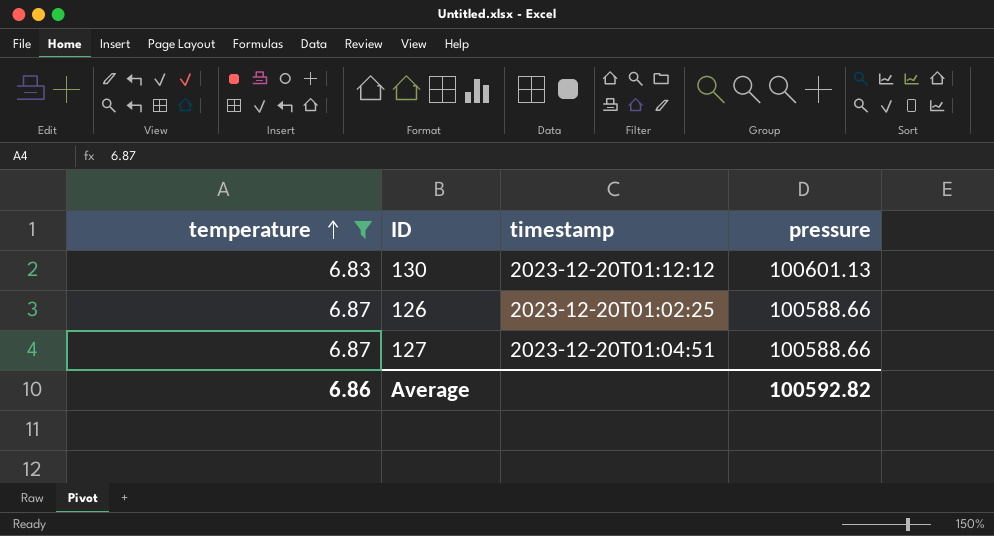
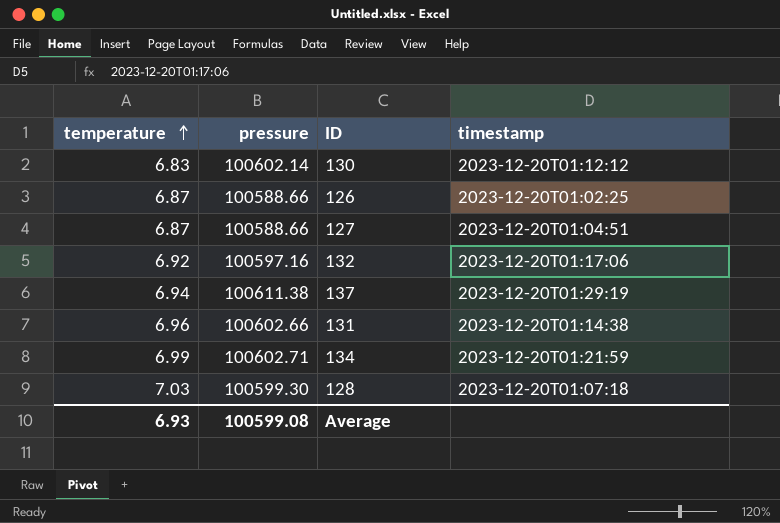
filter: temperature <= 6.87 -> none
column pressure | position: 4 -> 2
130 | pressure: 100601.13 -> 100602.14
Average | temperature: 6.86 -> 6.93
Average | pressure: 100592.82 -> 100599.08

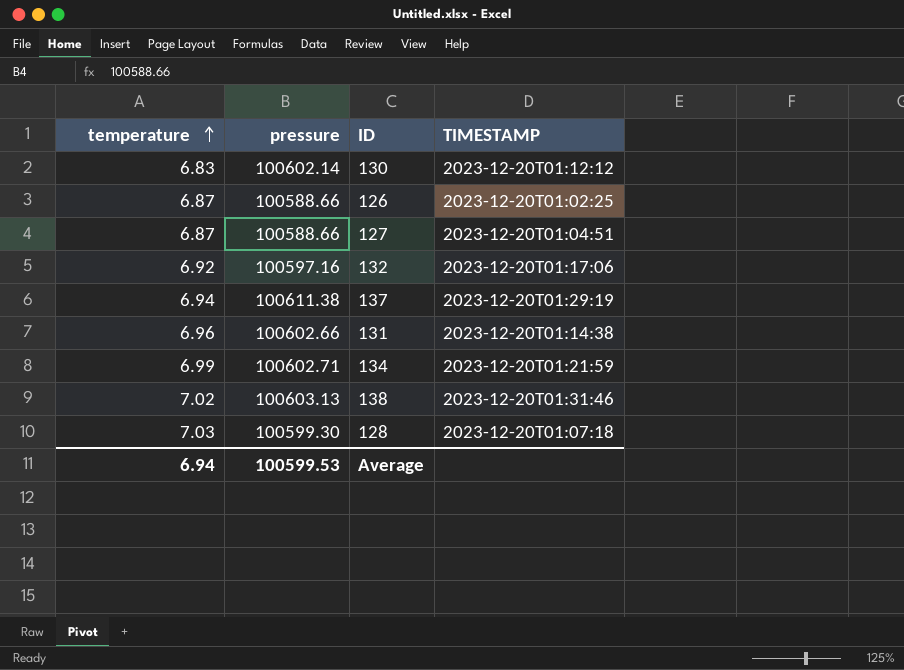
column name: timestamp -> TIMESTAMP
row 138: none -> 7.02 | 100603.13 | 2023-12-20T01:31:46
Average | temperature: 6.93 -> 6.94
Average | pressure: 100599.08 -> 100599.53

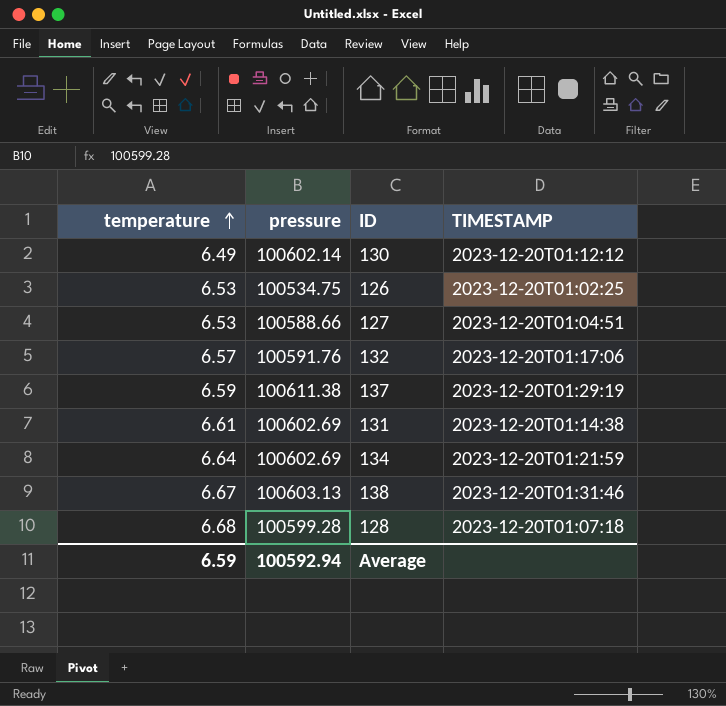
130 | temperature: 6.83 -> 6.49
126 | temperature: 6.87 -> 6.53
126 | pressure: 100588.66 -> 100534.75
127 | temperature: 6.87 -> 6.53
132 | temperature: 6.92 -> 6.57
132 | pressure: 100597.16 -> 100591.76
137 | temperature: 6.94 -> 6.59
131 | temperature: 6.96 -> 6.61
131 | pressure: 100602.66 -> 100602.69
134 | temperature: 6.99 -> 6.64
134 | pressure: 100602.71 -> 100602.69
138 | temperature: 7.02 -> 6.67
128 | temperature: 7.03 -> 6.68
128 | pressure: 100599.30 -> 100599.28
Average | temperature: 6.94 -> 6.59
Average | pressure: 100599.53 -> 100592.94

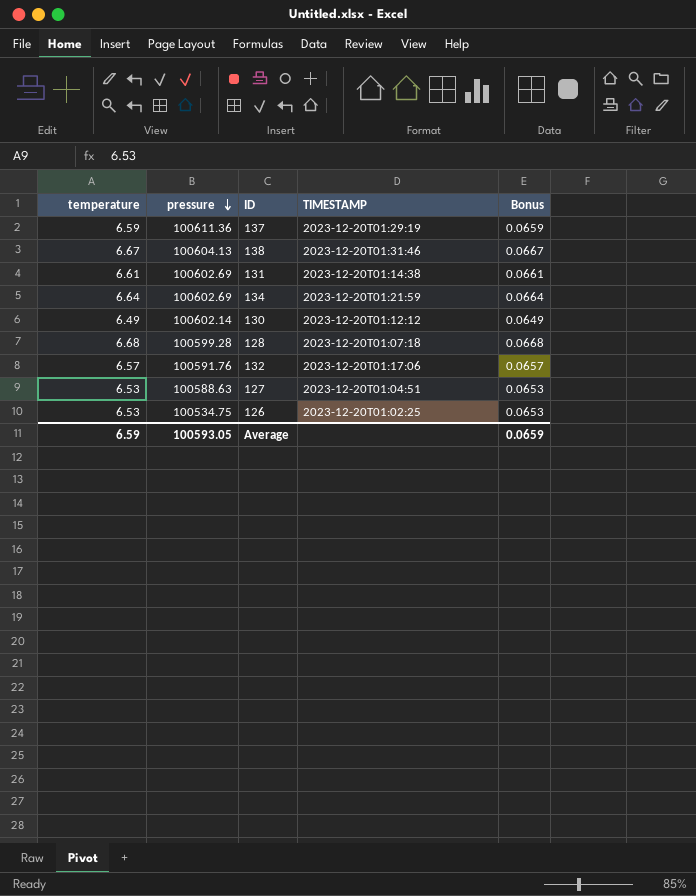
row order: temperature ascending -> pressure descending
column Bonus | formula: none -> [temperature] * 0.01
137 | pressure: 100611.38 -> 100611.36
138 | pressure: 100603.13 -> 100604.13
127 | pressure: 100588.66 -> 100588.63
Average | pressure: 100592.94 -> 100593.05

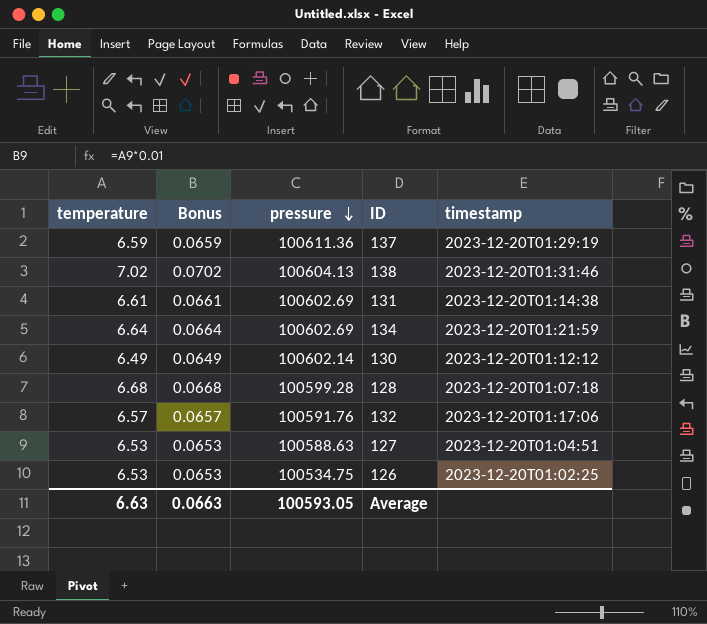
column Bonus | position: 5 -> 2
column name: TIMESTAMP -> timestamp
138 | temperature: 6.67 -> 7.02
138 | Bonus: 0.0667 -> 0.0702
Average | temperature: 6.59 -> 6.63
Average | Bonus: 0.0659 -> 0.0663

